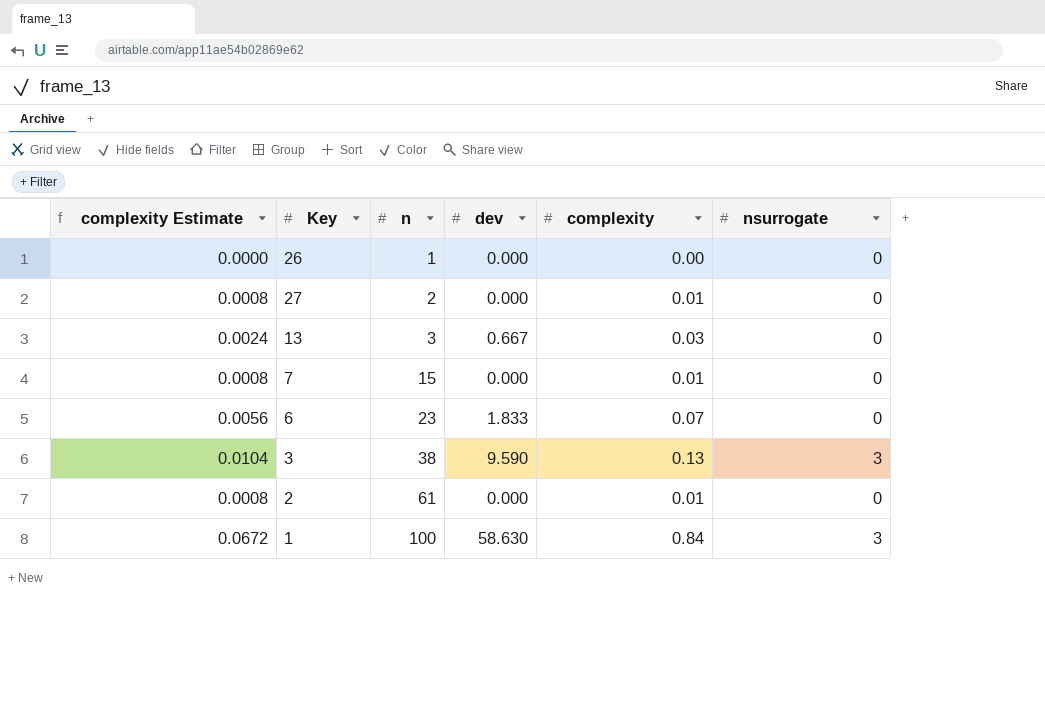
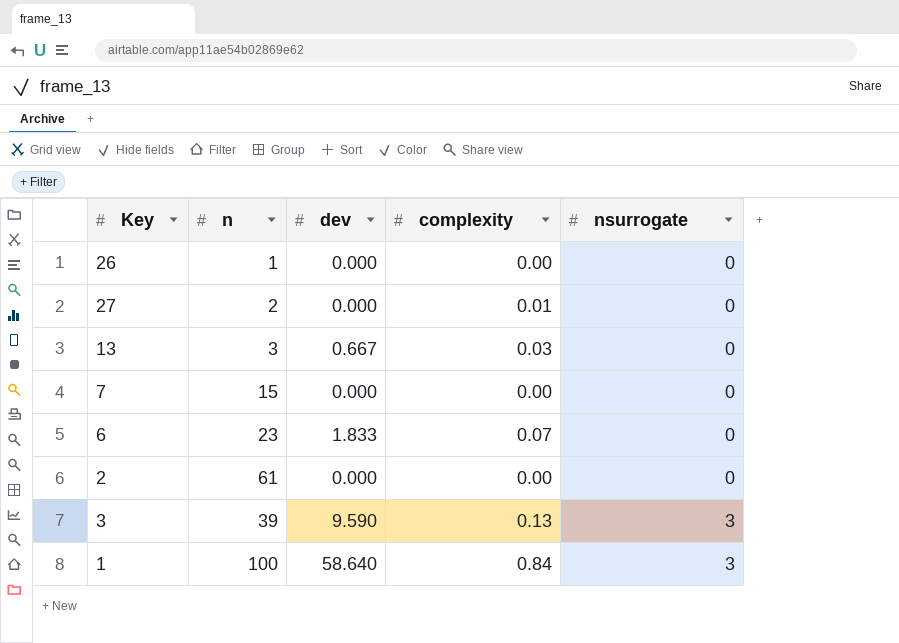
row order: n ascending -> nsurrogate ascending
column complexity Estimate | formula: [complexity] * 0.08 -> none
7 | complexity: 0.01 -> 0.00
2 | complexity: 0.01 -> 0.00
3 | n: 38 -> 39
1 | dev: 58.630 -> 58.640

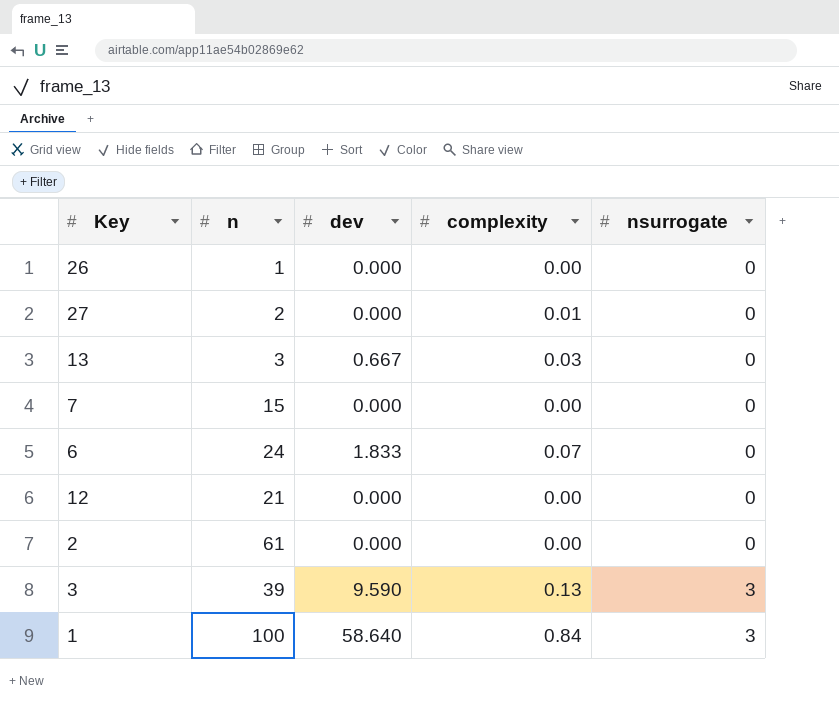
6 | n: 23 -> 24
row 12: none -> 21 | 0.000 | 0.00 | 0

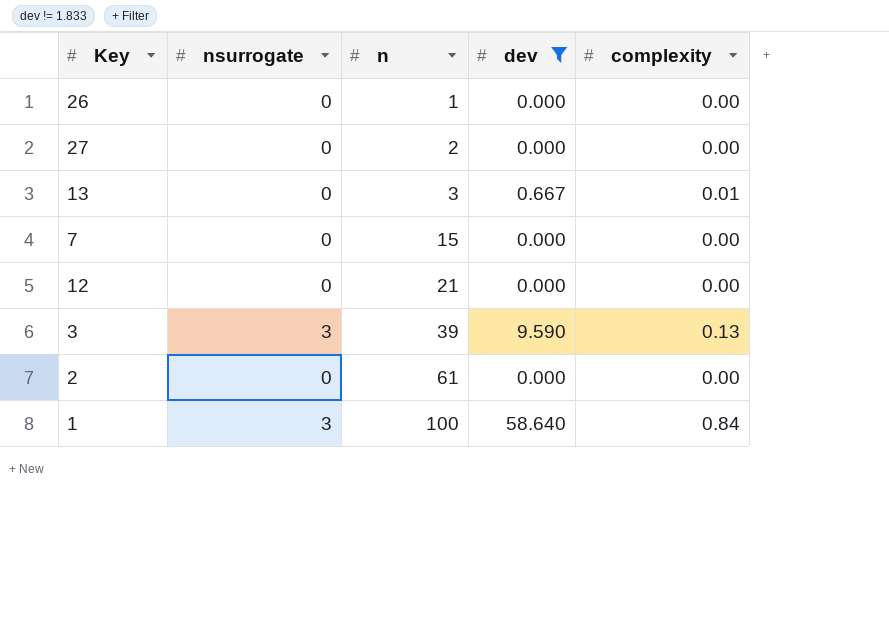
filter: none -> dev != 1.833
row order: nsurrogate ascending -> n ascending
column nsurrogate | position: 5 -> 2
27 | complexity: 0.01 -> 0.00
13 | complexity: 0.03 -> 0.01

